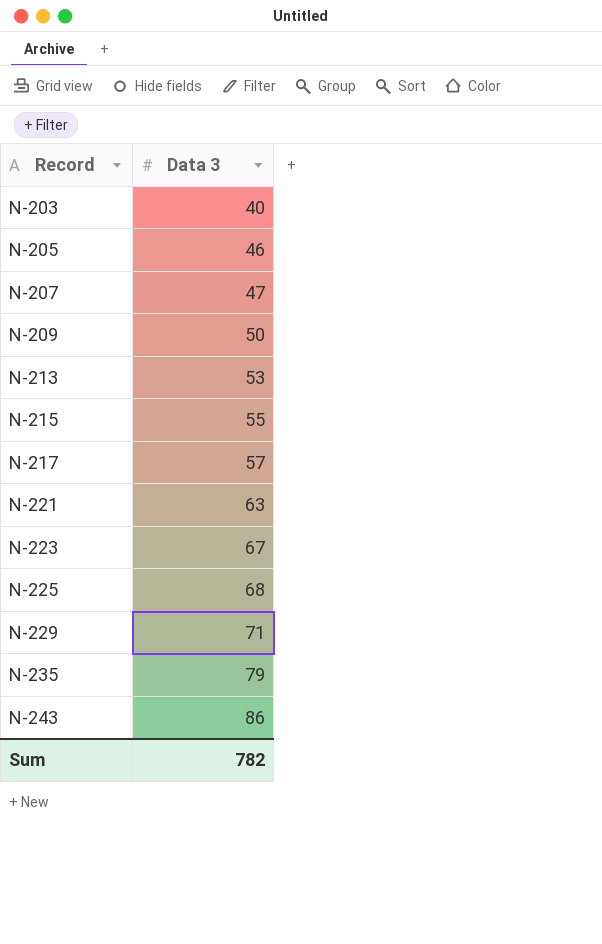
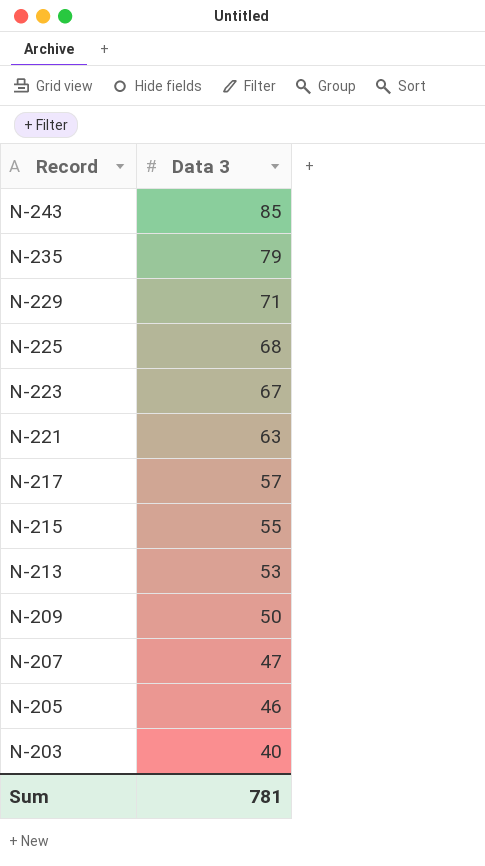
row order: Record ascending -> Record descending
N-243 | Data 3: 86 -> 85
Sum | Data 3: 782 -> 781

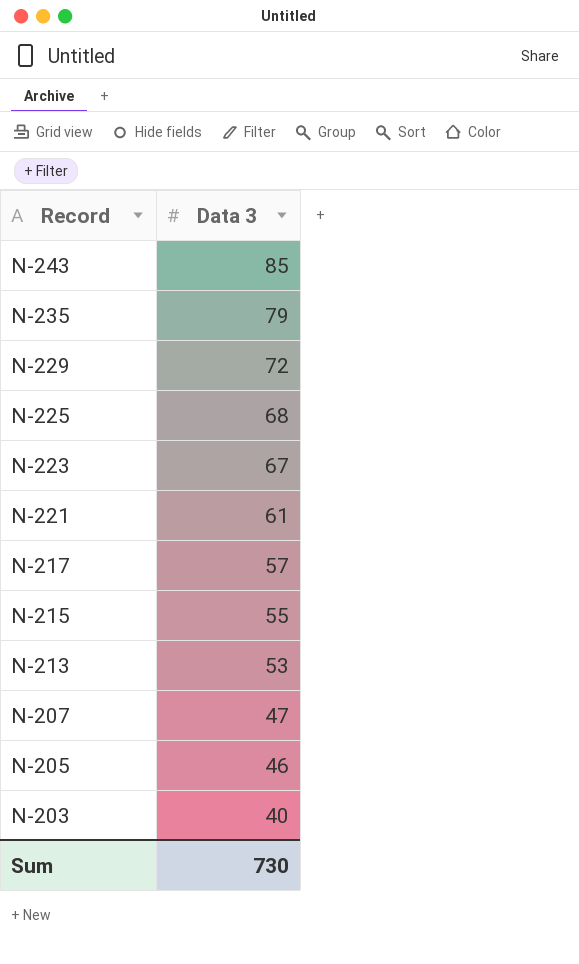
row N-209: 50 -> none
N-229 | Data 3: 71 -> 72
N-221 | Data 3: 63 -> 61
Sum | Data 3: 781 -> 730

